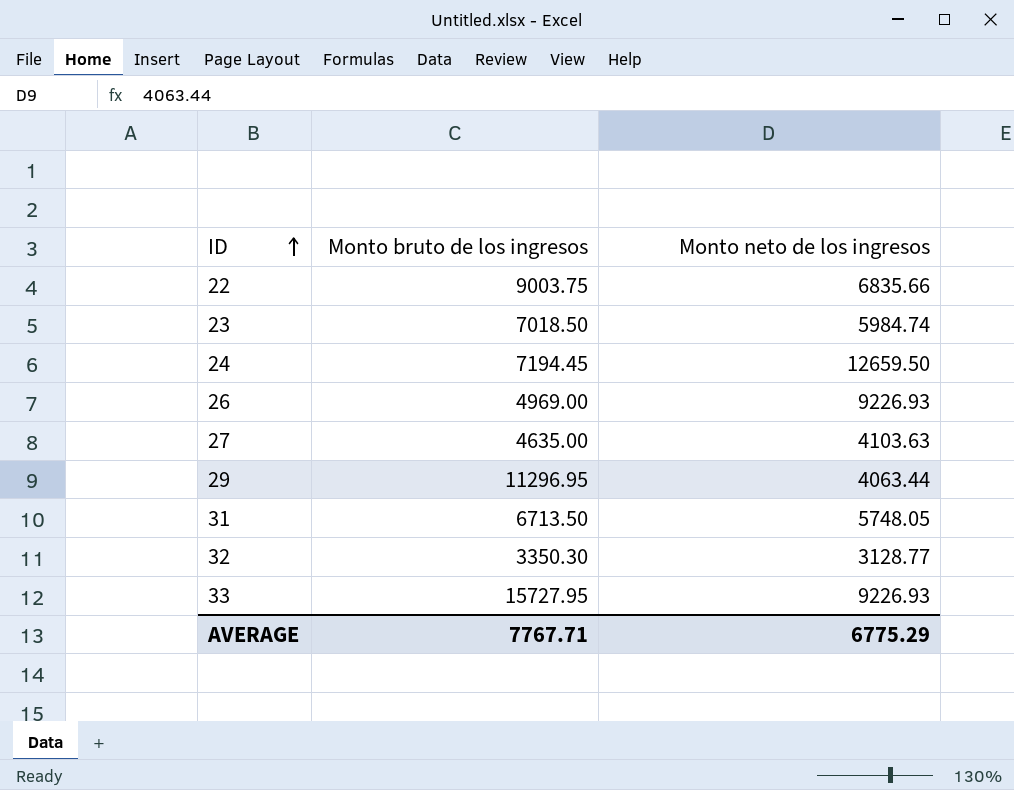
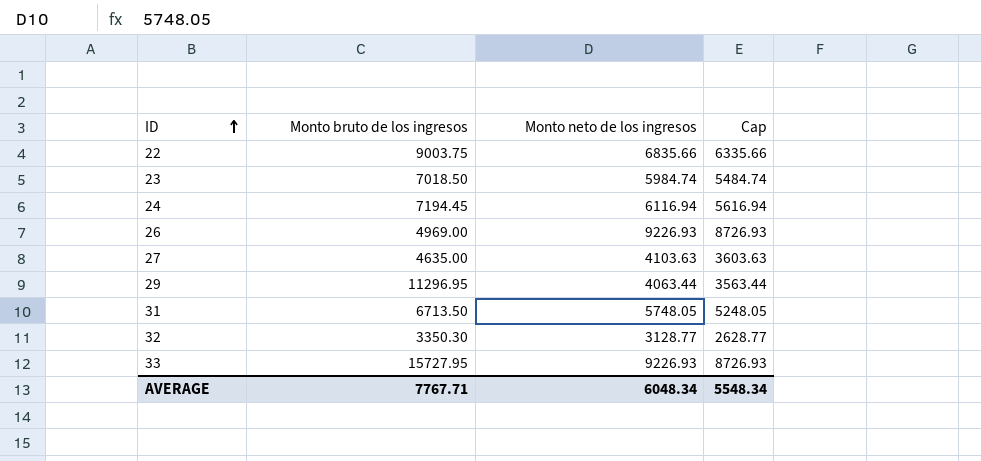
column Cap | formula: none -> [Monto neto de los ingresos] - 500
24 | Monto neto de los ingresos: 12659.50 -> 6116.94
AVERAGE | Monto neto de los ingresos: 6775.29 -> 6048.34

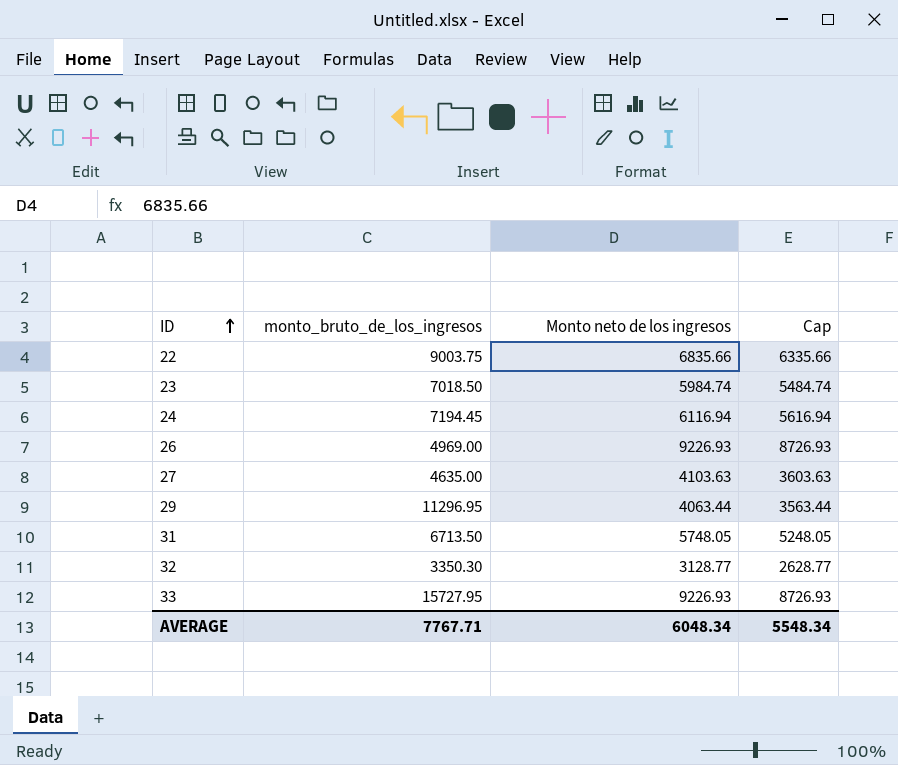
column name: Monto bruto de los ingresos -> monto_bruto_de_los_ingresos

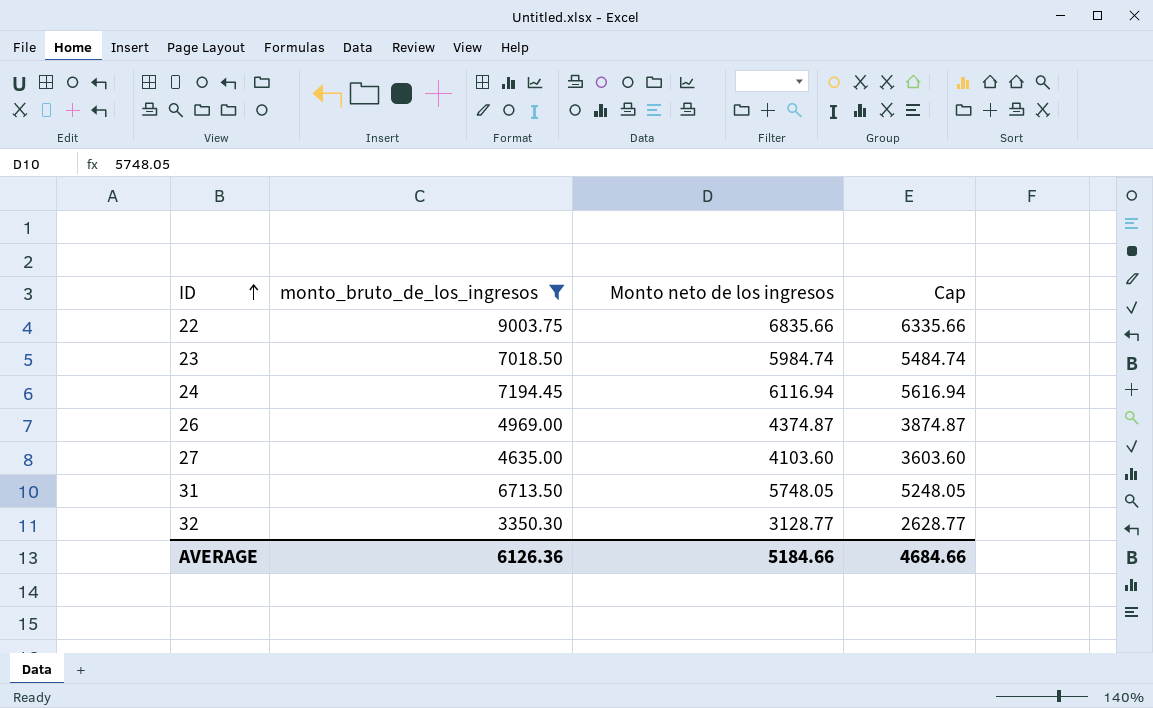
filter: none -> monto_bruto_de_los_ingresos <= 9003.75
26 | Monto neto de los ingresos: 9226.93 -> 4374.87
26 | Cap: 8726.93 -> 3874.87
27 | Monto neto de los ingresos: 4103.63 -> 4103.60
27 | Cap: 3603.63 -> 3603.60
AVERAGE | monto_bruto_de_los_ingresos: 7767.71 -> 6126.36
AVERAGE | Monto neto de los ingresos: 6048.34 -> 5184.66
AVERAGE | Cap: 5548.34 -> 4684.66

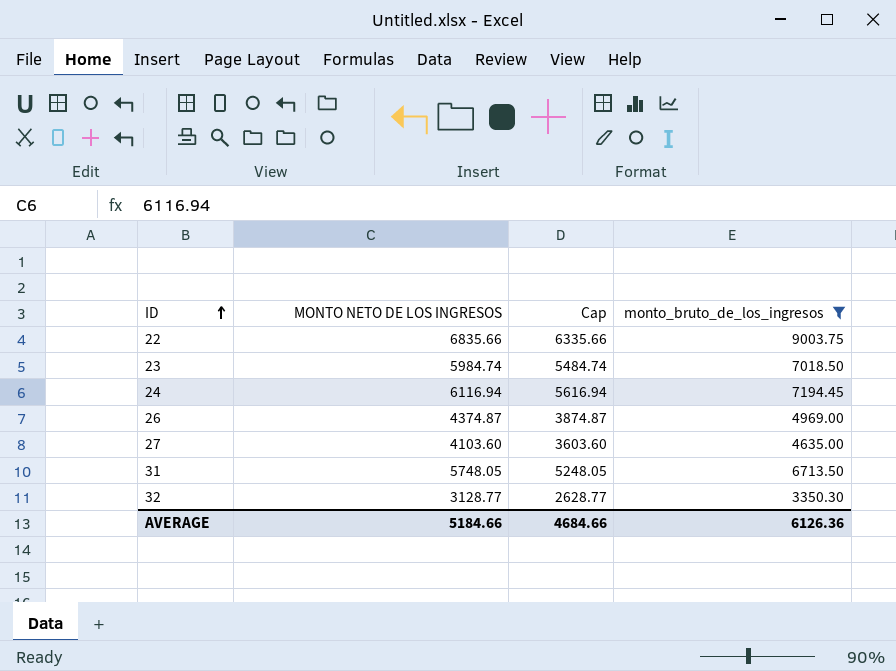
column name: Monto neto de los ingresos -> MONTO NETO DE LOS INGRESOS
column monto_bruto_de_los_ingresos | position: 2 -> 4

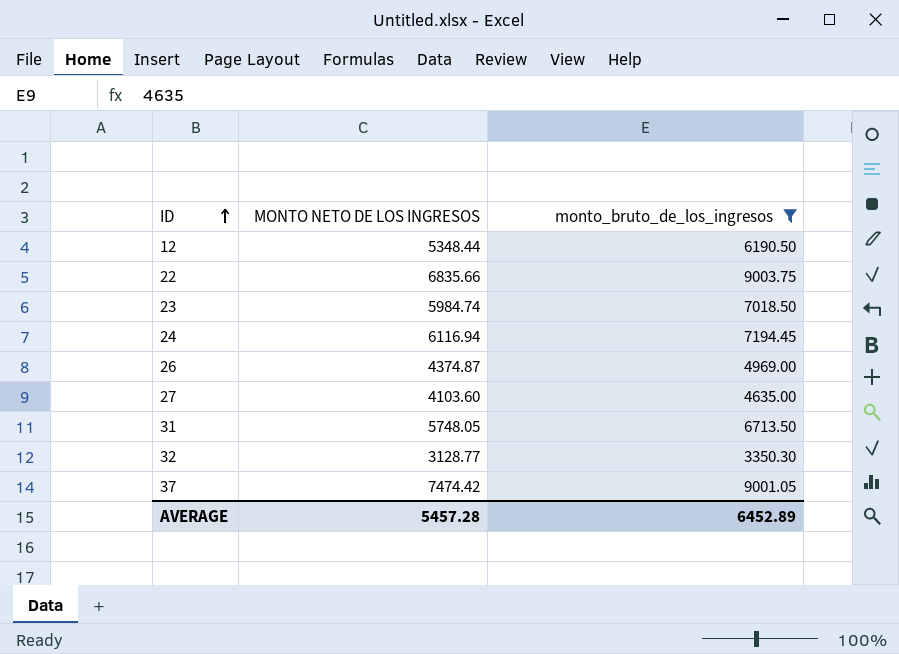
column Cap | formula: [MONTO NETO DE LOS INGRESOS] - 500 -> none
row 12: none -> 5348.44 | 6190.50
row 37: none -> 7474.42 | 9001.05
AVERAGE | MONTO NETO DE LOS INGRESOS: 5184.66 -> 5457.28
AVERAGE | monto_bruto_de_los_ingresos: 6126.36 -> 6452.89

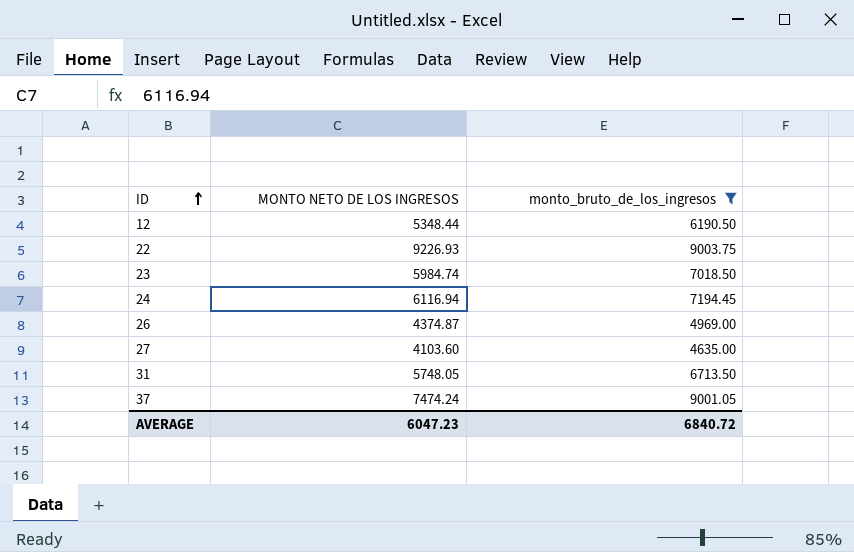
row 32: 3128.77 | 3350.30 -> none
22 | MONTO NETO DE LOS INGRESOS: 6835.66 -> 9226.93
37 | MONTO NETO DE LOS INGRESOS: 7474.42 -> 7474.24
AVERAGE | MONTO NETO DE LOS INGRESOS: 5457.28 -> 6047.23
AVERAGE | monto_bruto_de_los_ingresos: 6452.89 -> 6840.72

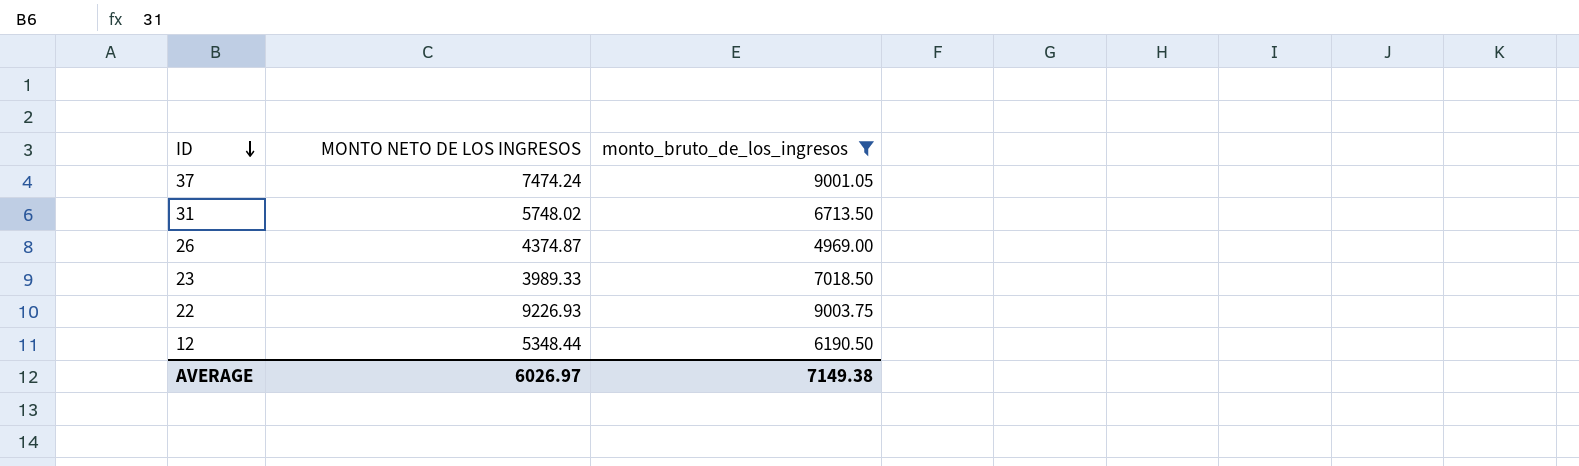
row order: ID ascending -> ID descending
row 24: 6116.94 | 7194.45 -> none
row 27: 4103.60 | 4635.00 -> none
31 | MONTO NETO DE LOS INGRESOS: 5748.05 -> 5748.02
23 | MONTO NETO DE LOS INGRESOS: 5984.74 -> 3989.33
AVERAGE | MONTO NETO DE LOS INGRESOS: 6047.23 -> 6026.97
AVERAGE | monto_bruto_de_los_ingresos: 6840.72 -> 7149.38

